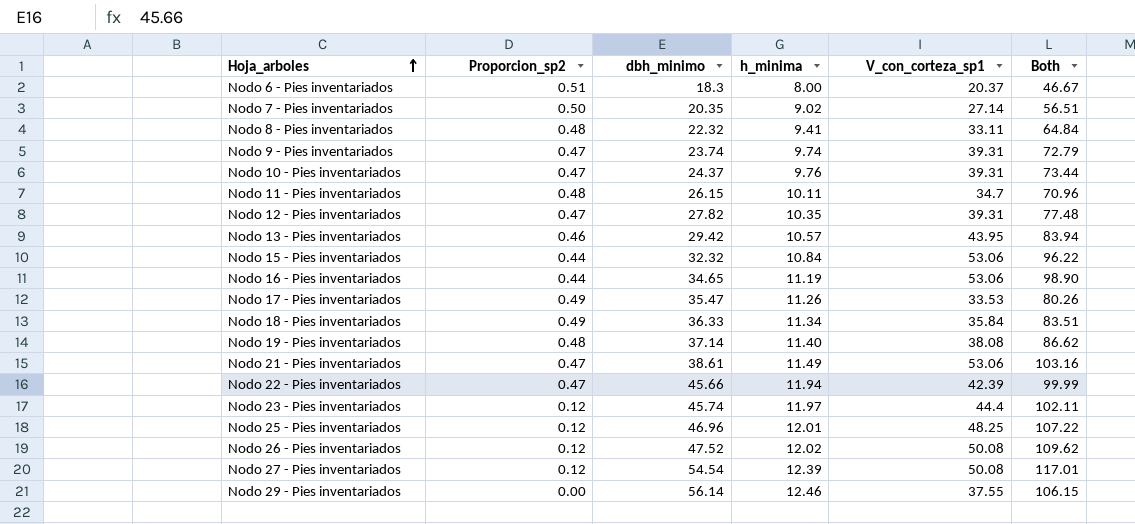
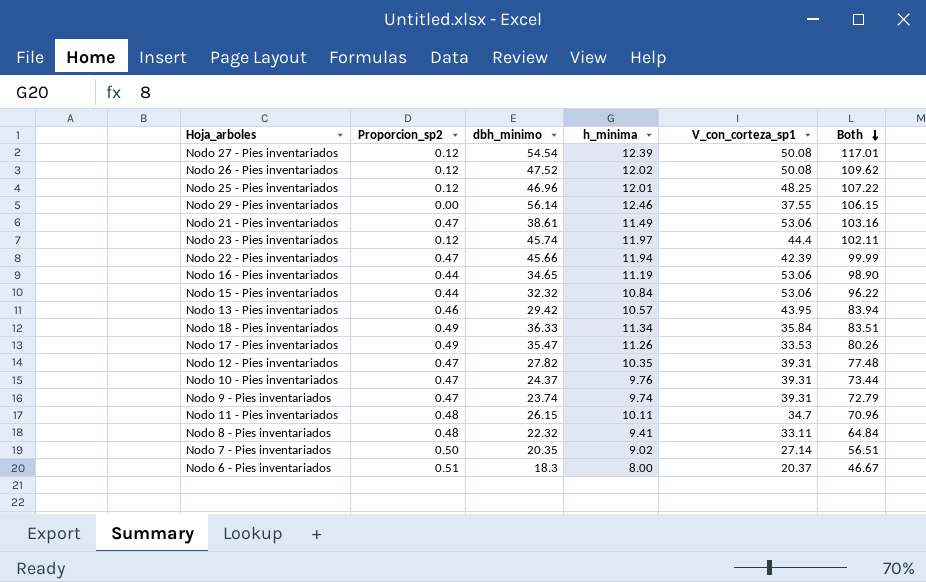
row order: Hoja_arboles ascending -> Both descending
row Nodo 19 - Pies inventariados: 0.48 | 37.14 | 11.40 | 38.08 | 86.62 -> none

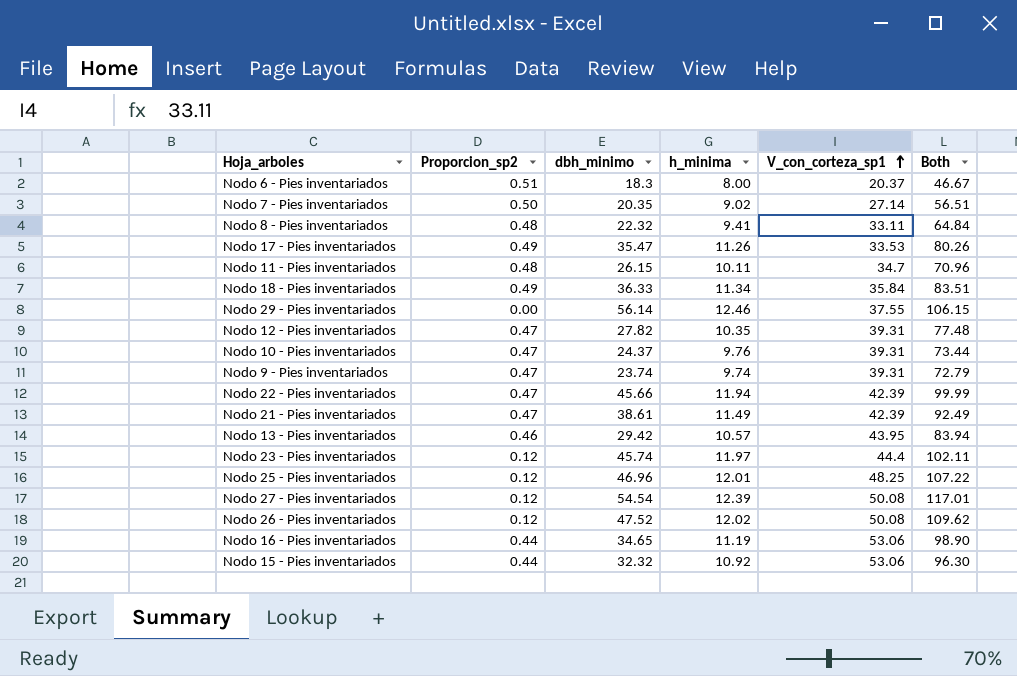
row order: Both descending -> V_con_corteza_sp1 ascending
Nodo 21 - Pies inventariados | V_con_corteza_sp1: 53.06 -> 42.39
Nodo 21 - Pies inventariados | Both: 103.16 -> 92.49
Nodo 15 - Pies inventariados | h_minima: 10.84 -> 10.92
Nodo 15 - Pies inventariados | Both: 96.22 -> 96.30

